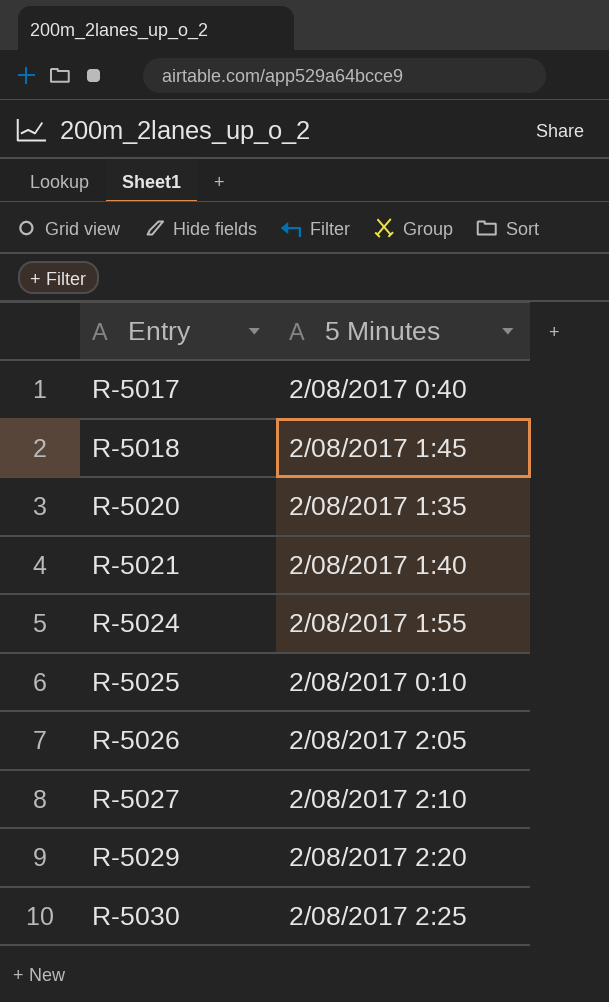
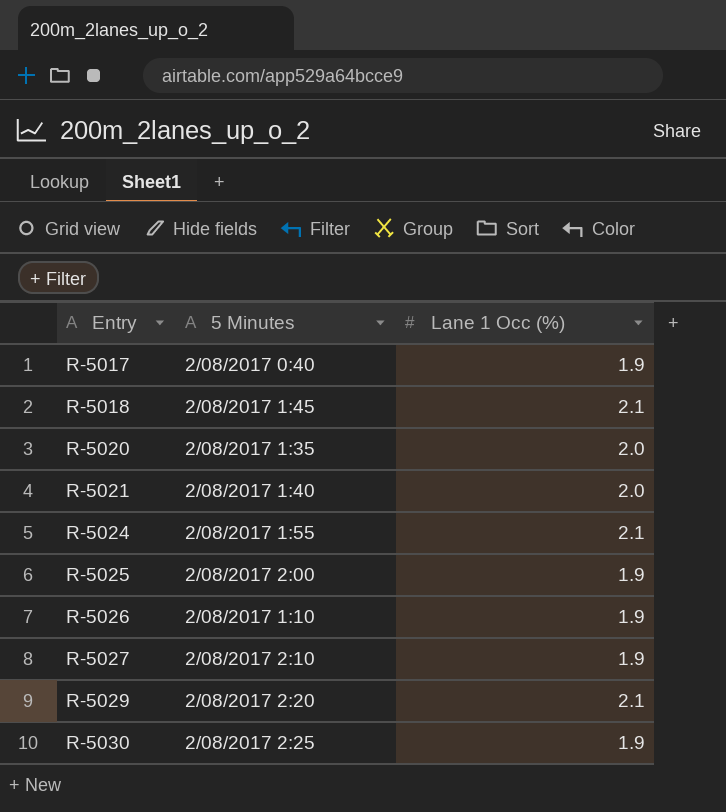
column Lane 1 Occ (%) | position: none -> 3
R-5025 | 5 Minutes: 2/08/2017 0:10 -> 2/08/2017 2:00
R-5026 | 5 Minutes: 2/08/2017 2:05 -> 2/08/2017 1:10

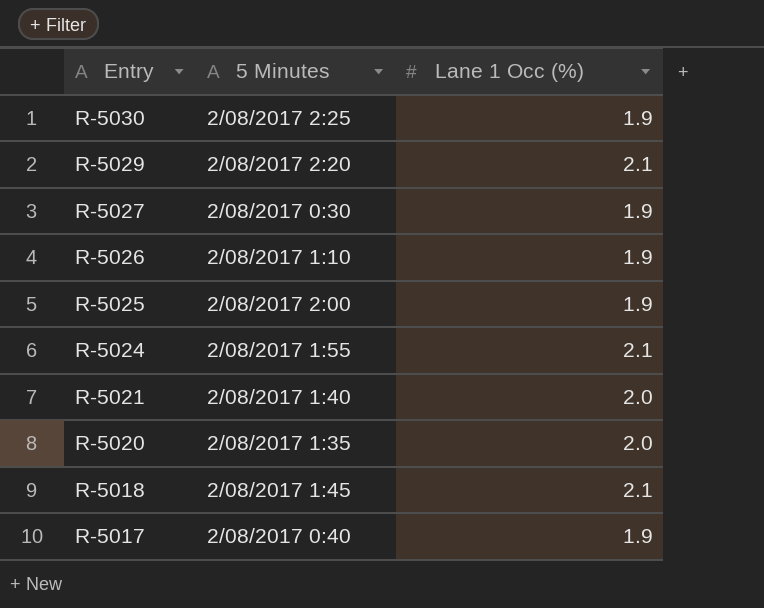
row order: Entry ascending -> Entry descending
R-5027 | 5 Minutes: 2/08/2017 2:10 -> 2/08/2017 0:30

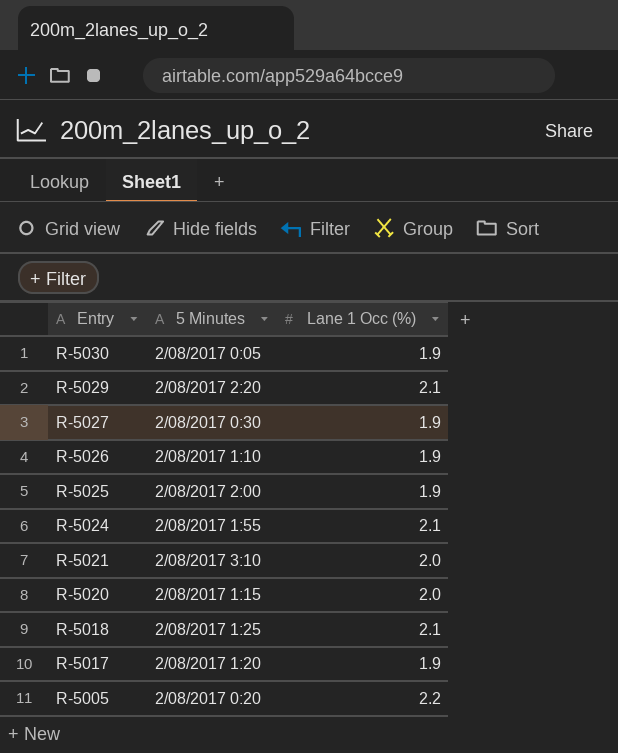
R-5030 | 5 Minutes: 2/08/2017 2:25 -> 2/08/2017 0:05
R-5021 | 5 Minutes: 2/08/2017 1:40 -> 2/08/2017 3:10
R-5020 | 5 Minutes: 2/08/2017 1:35 -> 2/08/2017 1:15
R-5018 | 5 Minutes: 2/08/2017 1:45 -> 2/08/2017 1:25
R-5017 | 5 Minutes: 2/08/2017 0:40 -> 2/08/2017 1:20
row R-5005: none -> 2/08/2017 0:20 | 2.2

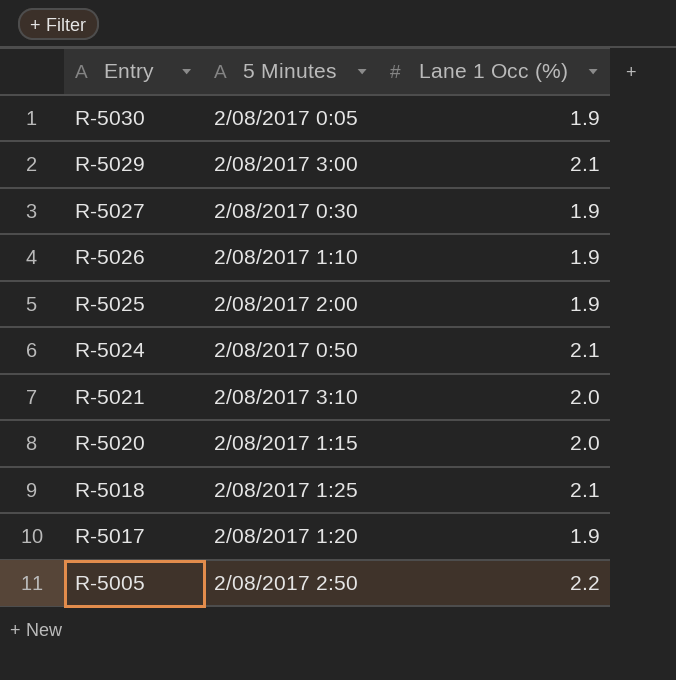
R-5029 | 5 Minutes: 2/08/2017 2:20 -> 2/08/2017 3:00
R-5024 | 5 Minutes: 2/08/2017 1:55 -> 2/08/2017 0:50
R-5005 | 5 Minutes: 2/08/2017 0:20 -> 2/08/2017 2:50

